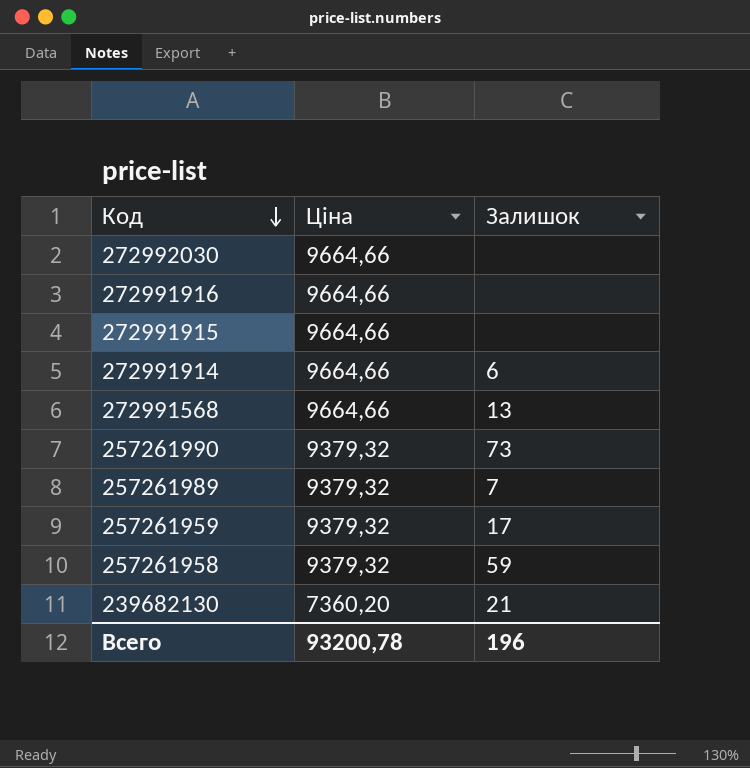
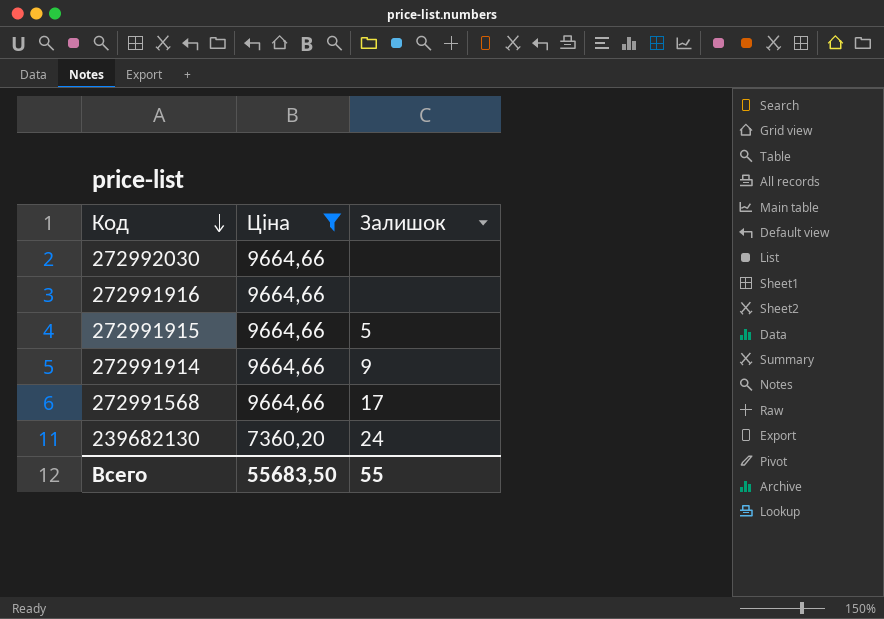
filter: none -> Ціна != 9379,32
272991915 | Залишок: none -> 5
272991914 | Залишок: 6 -> 9
272991568 | Залишок: 13 -> 17
239682130 | Залишок: 21 -> 24
Всего | Ціна: 93200,78 -> 55683,50
Всего | Залишок: 196 -> 55

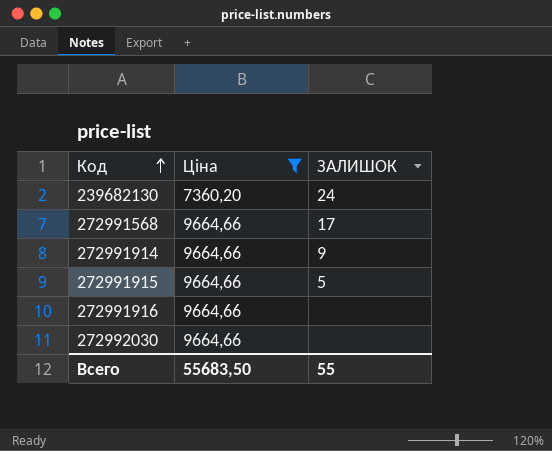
row order: Код descending -> Код ascending
column name: Залишок -> ЗАЛИШОК

